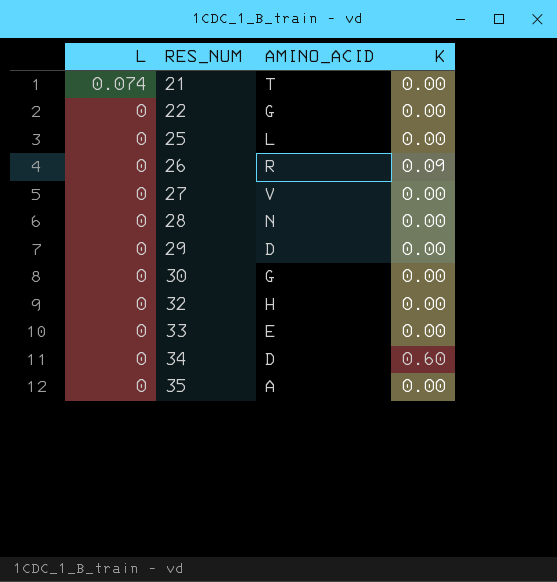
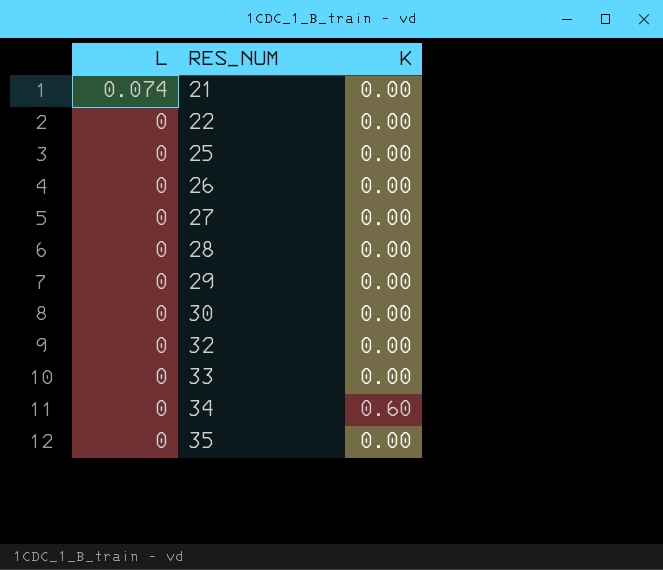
column AMINO_ACID | position: 3 -> none
26 | K: 0.09 -> 0.00

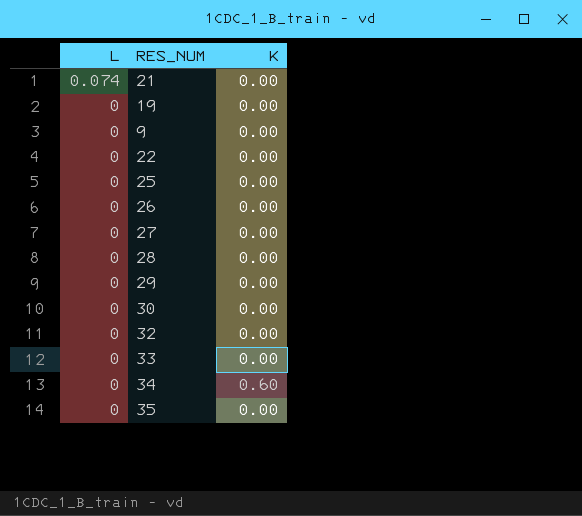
row 19: none -> 0 | 0.00
row 9: none -> 0 | 0.00

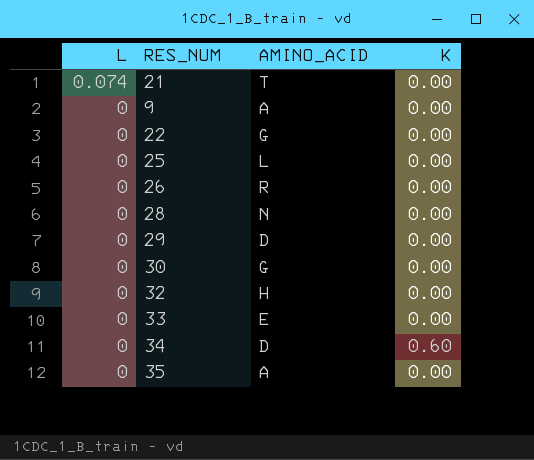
column AMINO_ACID | position: none -> 3
row 19: 0 | 0.00 -> none
row 27: 0 | 0.00 -> none

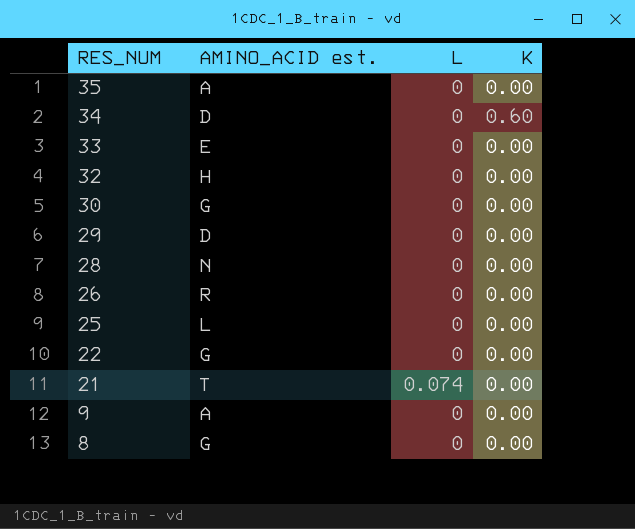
row order: L descending -> RES_NUM descending
column name: AMINO_ACID -> AMINO_ACID est.
column L | position: 1 -> 3
row 8: none -> G | 0 | 0.00

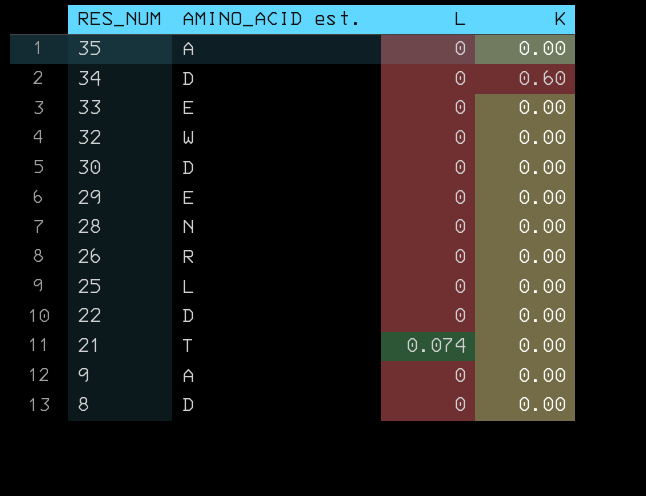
32 | AMINO_ACID est.: H -> W
30 | AMINO_ACID est.: G -> D
29 | AMINO_ACID est.: D -> E
22 | AMINO_ACID est.: G -> D
8 | AMINO_ACID est.: G -> D

